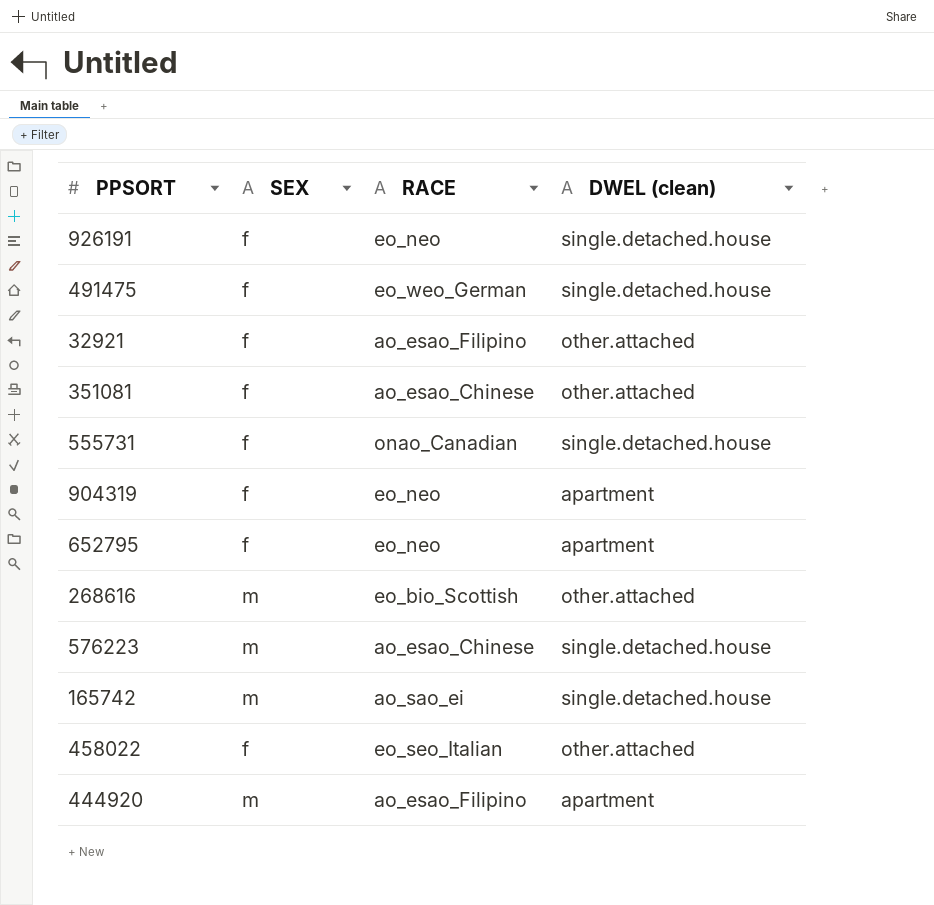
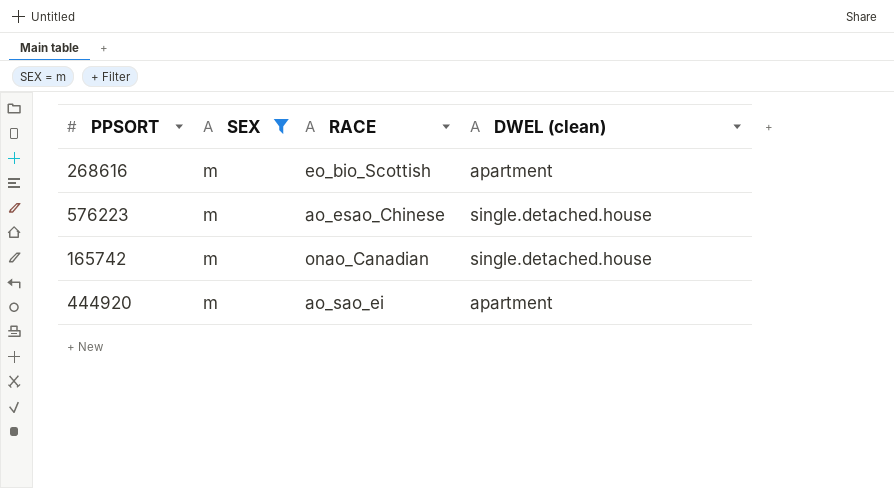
filter: none -> SEX = m
268616 | DWEL (clean): other.attached -> apartment
165742 | RACE: ao_sao_ei -> onao_Canadian
444920 | RACE: ao_esao_Filipino -> ao_sao_ei

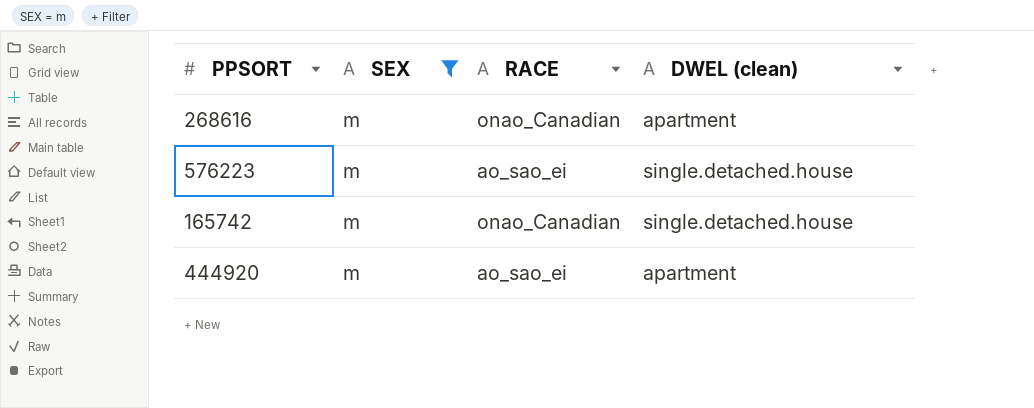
268616 | RACE: eo_bio_Scottish -> onao_Canadian
576223 | RACE: ao_esao_Chinese -> ao_sao_ei

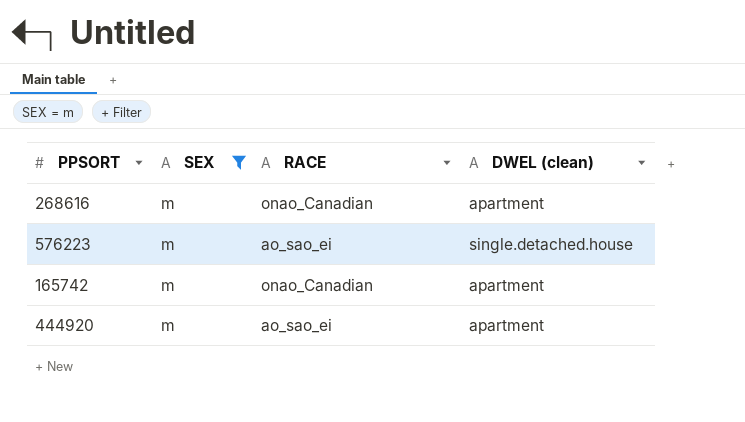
165742 | DWEL (clean): single.detached.house -> apartment

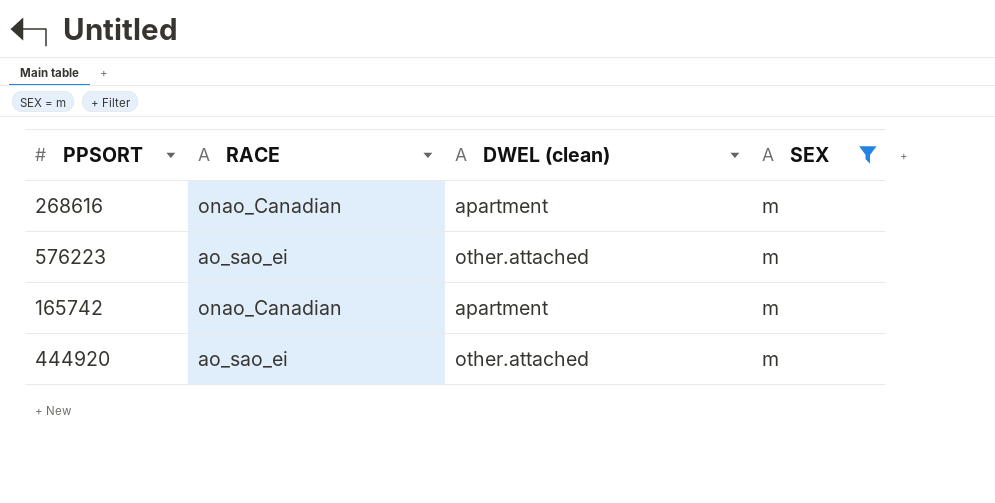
column SEX | position: 2 -> 4
576223 | DWEL (clean): single.detached.house -> other.attached
444920 | DWEL (clean): apartment -> other.attached

